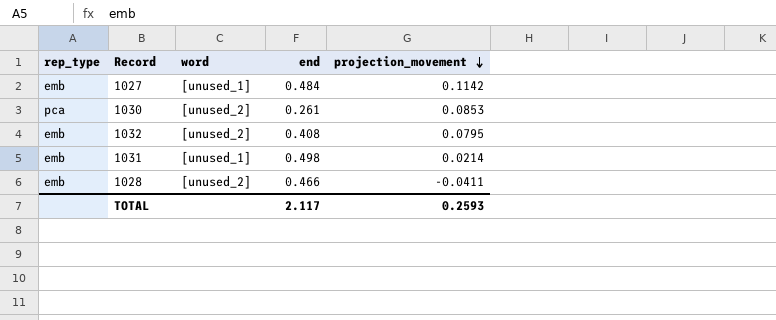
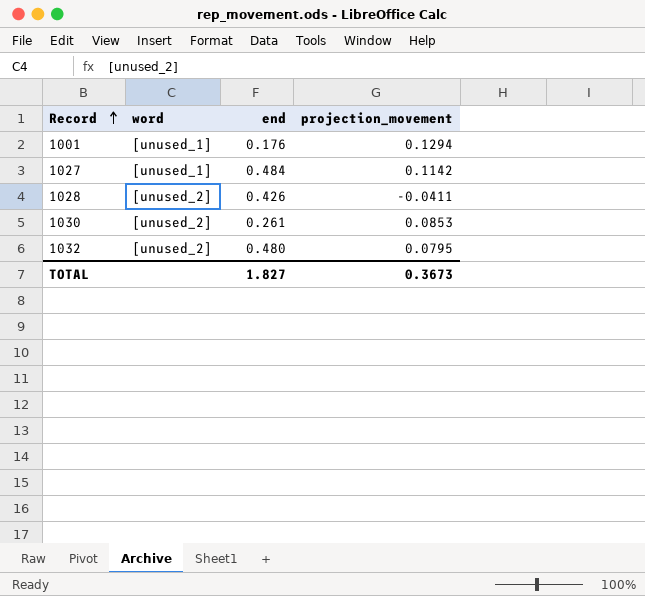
row order: projection_movement descending -> Record ascending
column rep_type | position: 1 -> none
row 1031: emb | [unused_1] | 0.498 | 0.0214 -> none
row 1001: none -> [unused_1] | 0.176 | 0.1294
1028 | end: 0.466 -> 0.426
1032 | end: 0.408 -> 0.480
TOTAL | end: 2.117 -> 1.827
TOTAL | projection_movement: 0.2593 -> 0.3673

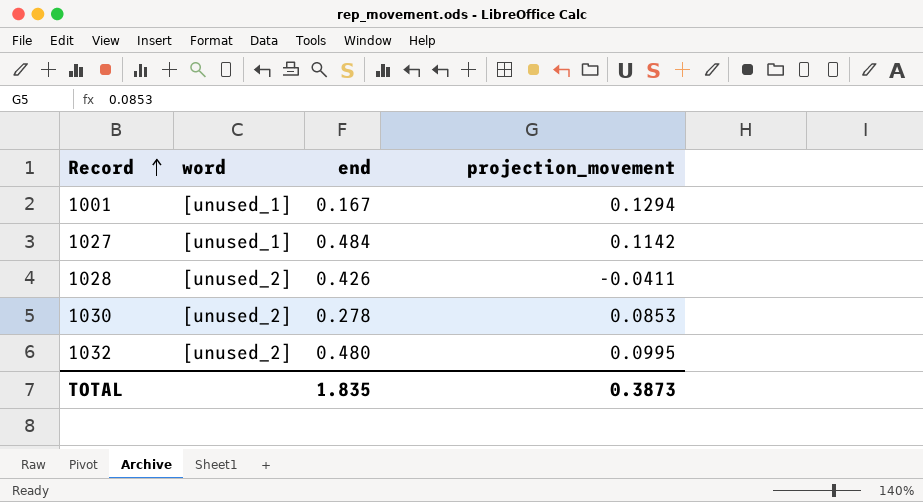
1001 | end: 0.176 -> 0.167
1030 | end: 0.261 -> 0.278
1032 | projection_movement: 0.0795 -> 0.0995
TOTAL | end: 1.827 -> 1.835
TOTAL | projection_movement: 0.3673 -> 0.3873

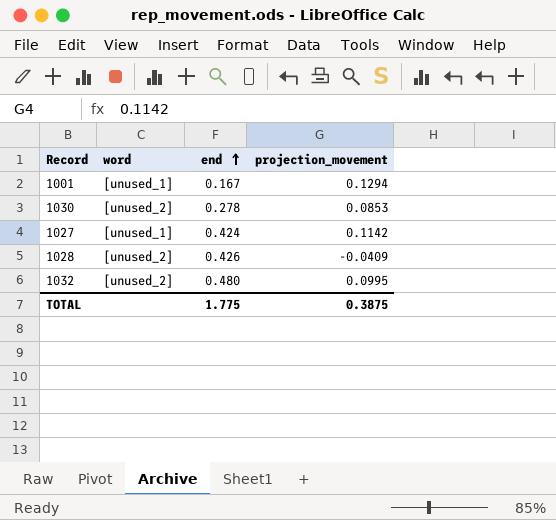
row order: Record ascending -> end ascending
1027 | end: 0.484 -> 0.424
1028 | projection_movement: -0.0411 -> -0.0409
TOTAL | end: 1.835 -> 1.775
TOTAL | projection_movement: 0.3873 -> 0.3875

